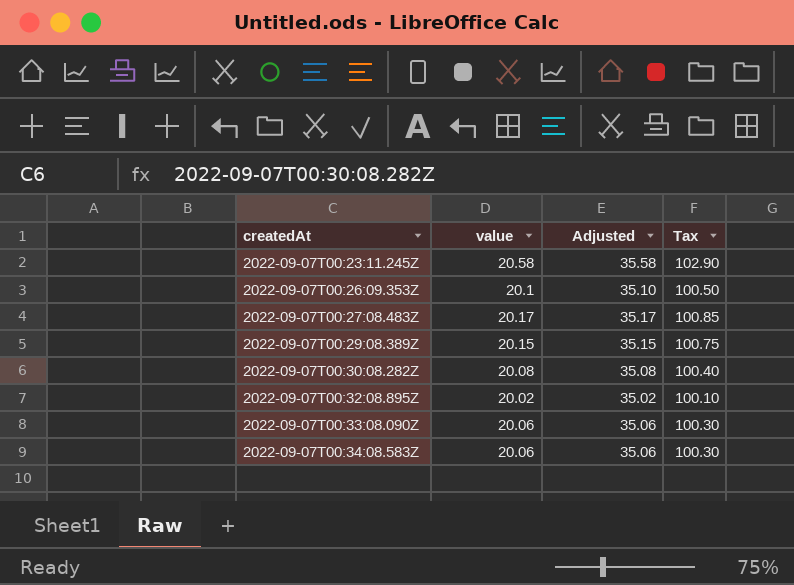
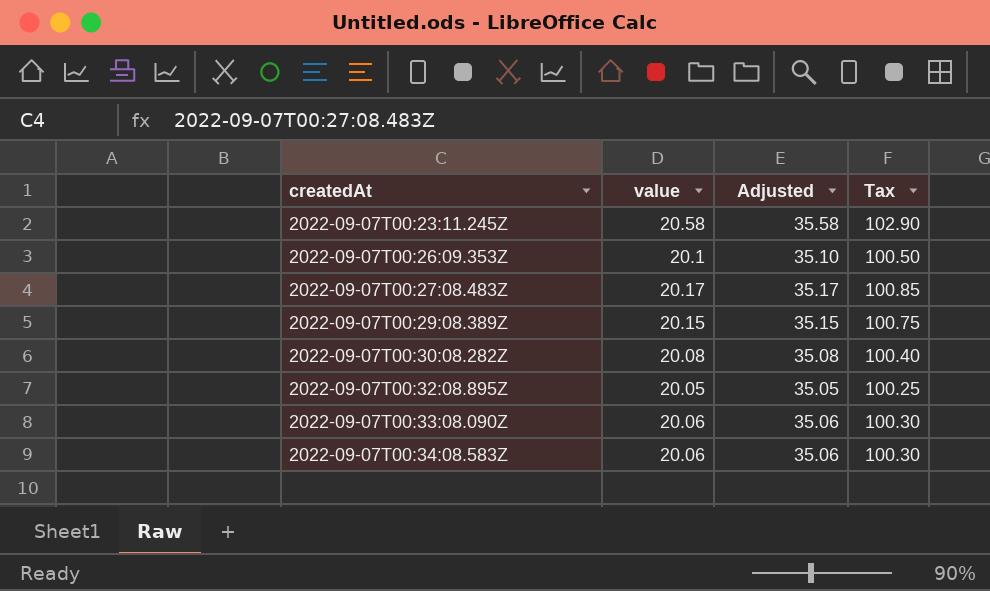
2022-09-07T00:32:08.895Z | value: 20.02 -> 20.05
2022-09-07T00:32:08.895Z | Adjusted: 35.02 -> 35.05
2022-09-07T00:32:08.895Z | Tax: 100.10 -> 100.25

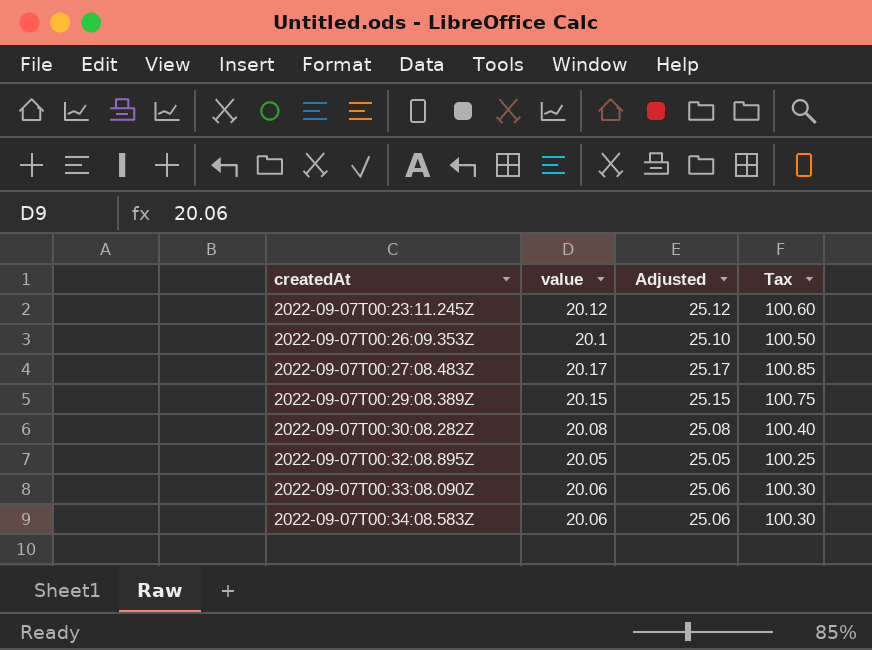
column Adjusted | formula: [value] + 15 -> [value] + 5
2022-09-07T00:23:11.245Z | value: 20.58 -> 20.12
2022-09-07T00:23:11.245Z | Tax: 102.90 -> 100.60

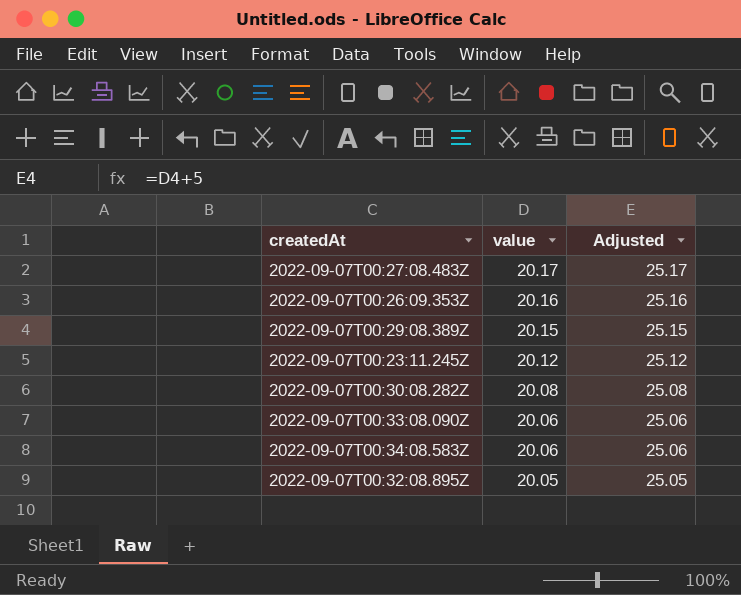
row order: createdAt ascending -> value descending
column Tax | formula: [value] * 5 -> none
2022-09-07T00:26:09.353Z | value: 20.1 -> 20.16
2022-09-07T00:26:09.353Z | Adjusted: 25.10 -> 25.16

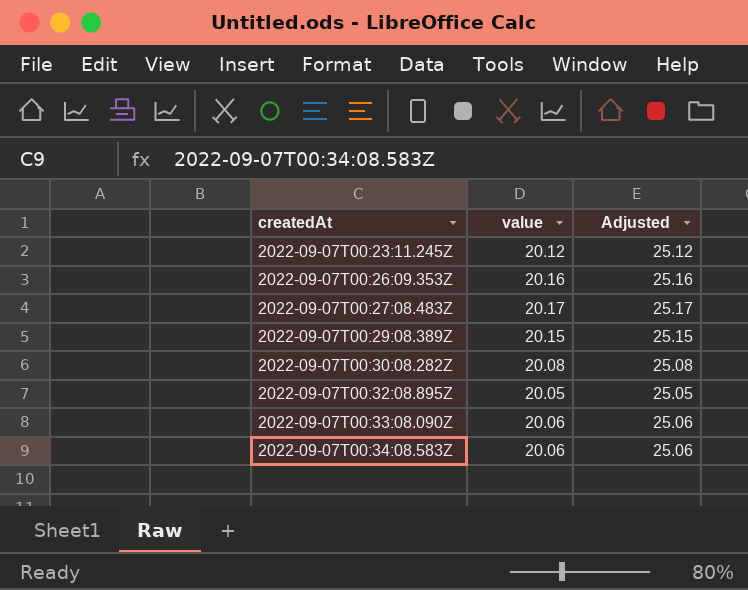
row order: value descending -> createdAt ascending

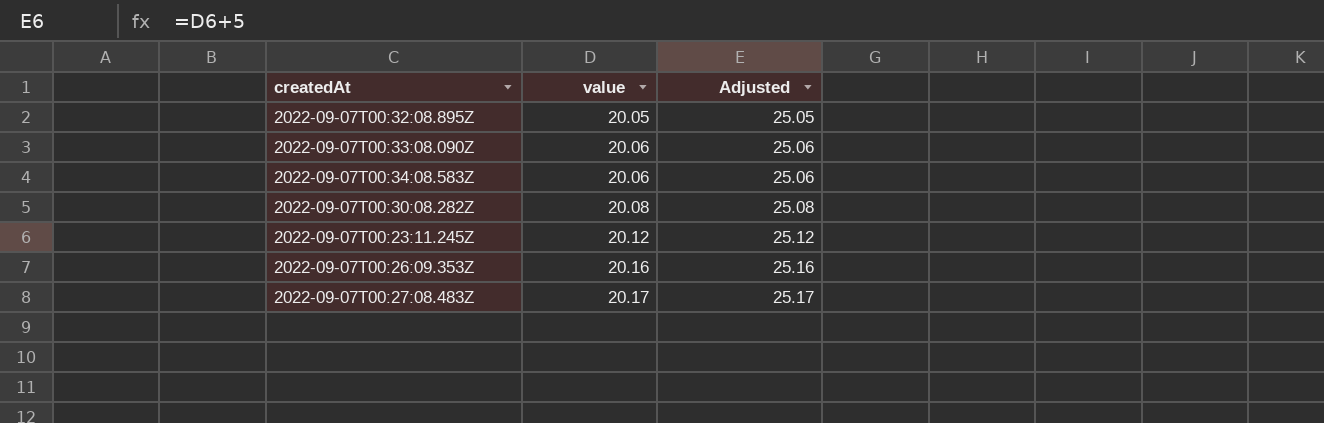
row order: createdAt ascending -> value ascending
row 2022-09-07T00:29:08.389Z: 20.15 | 25.15 -> none

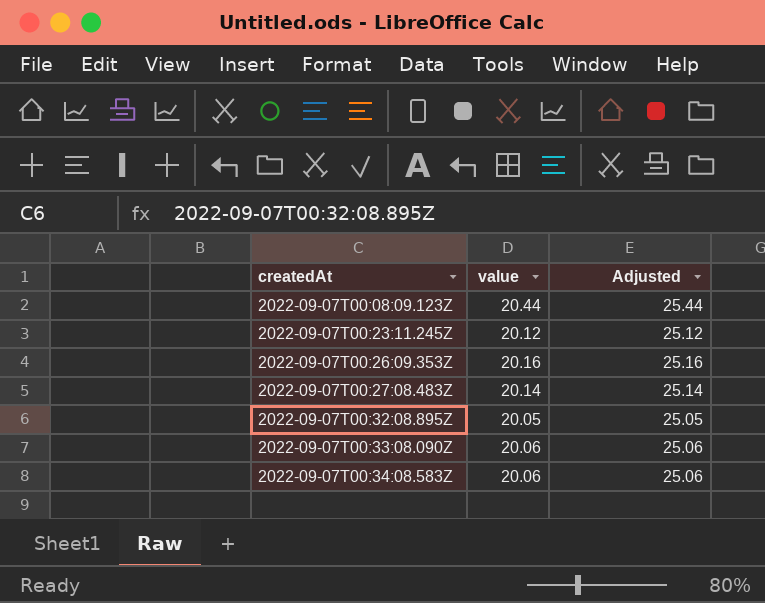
row order: value ascending -> createdAt ascending
row 2022-09-07T00:30:08.282Z: 20.08 | 25.08 -> none
row 2022-09-07T00:08:09.123Z: none -> 20.44 | 25.44
2022-09-07T00:27:08.483Z | value: 20.17 -> 20.14
2022-09-07T00:27:08.483Z | Adjusted: 25.17 -> 25.14

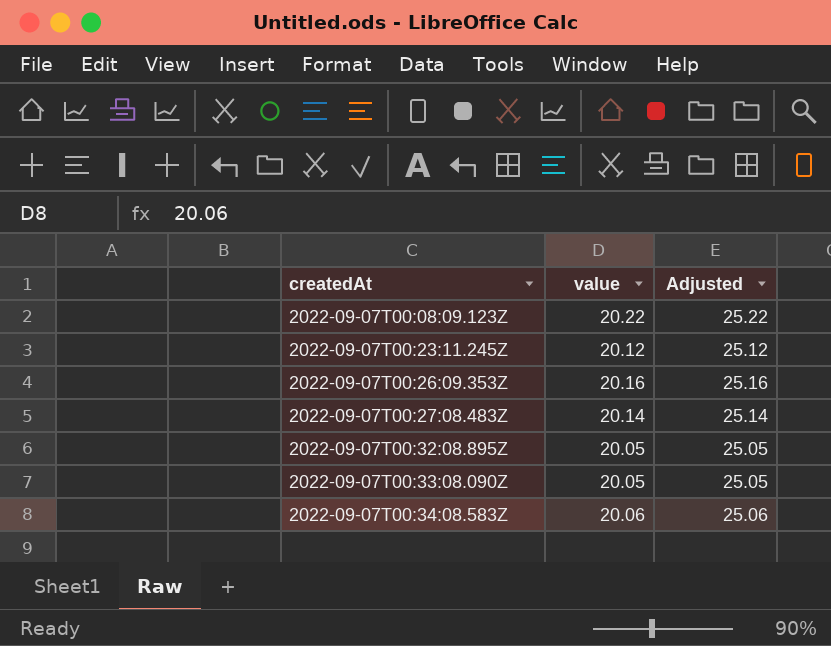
2022-09-07T00:08:09.123Z | value: 20.44 -> 20.22
2022-09-07T00:08:09.123Z | Adjusted: 25.44 -> 25.22
2022-09-07T00:33:08.090Z | value: 20.06 -> 20.05
2022-09-07T00:33:08.090Z | Adjusted: 25.06 -> 25.05

